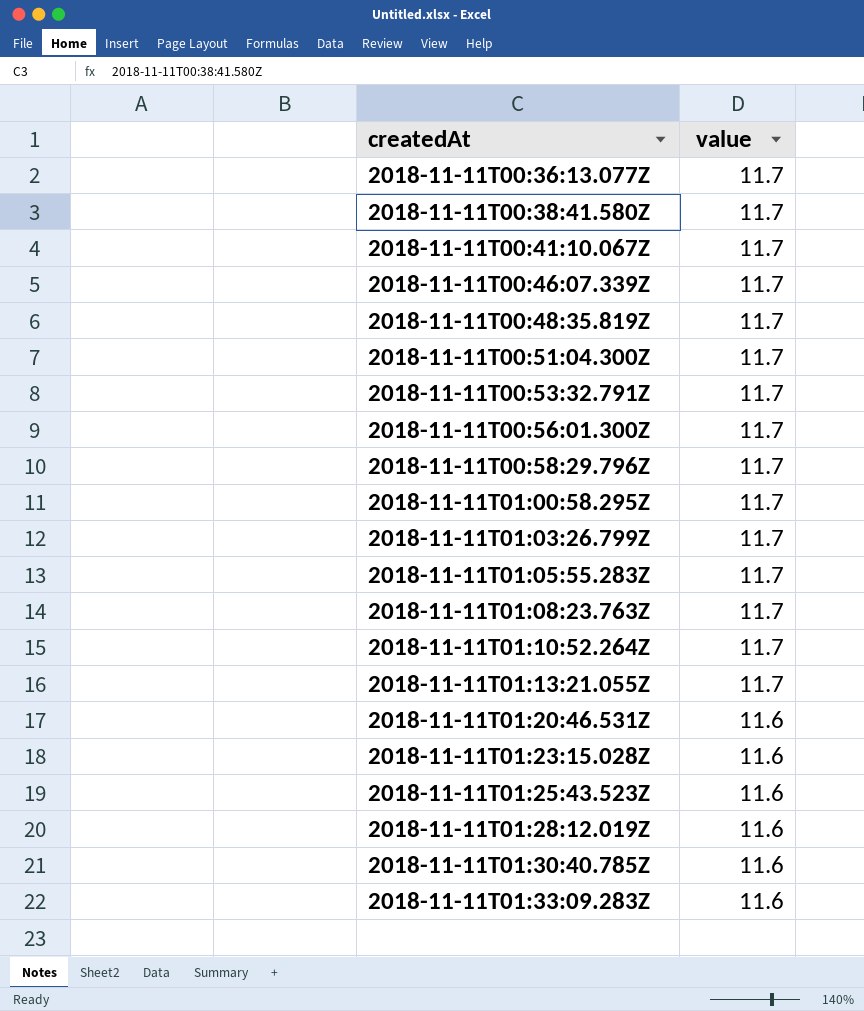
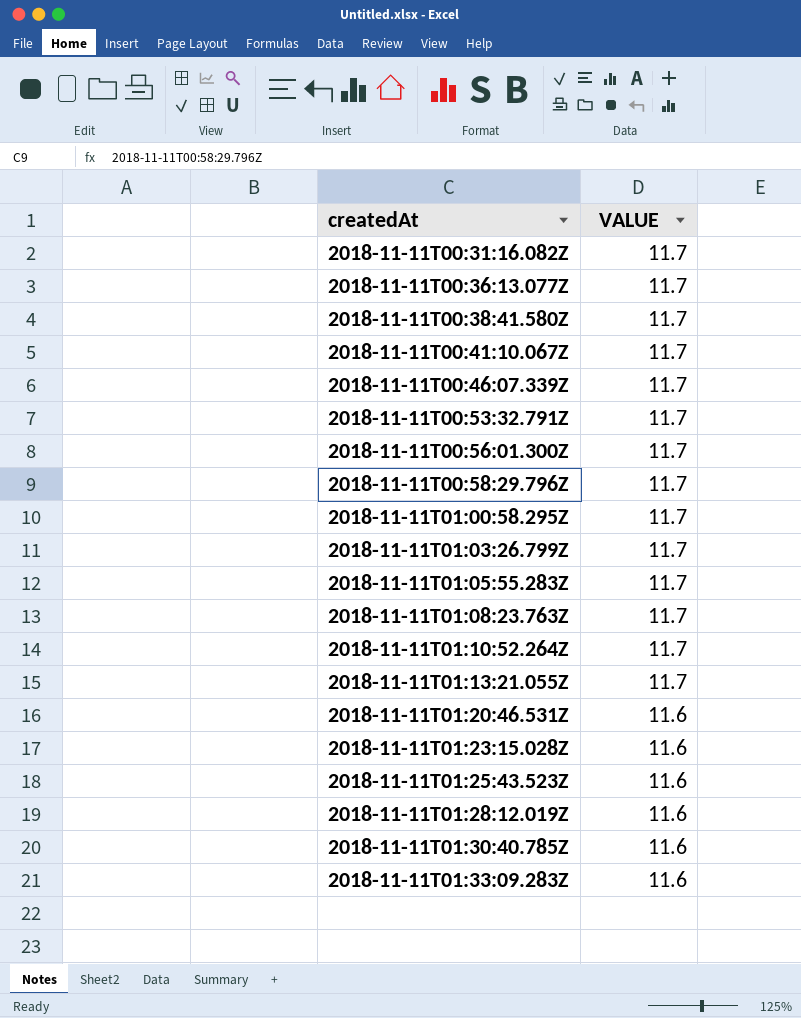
column name: value -> VALUE
row 2018-11-11T00:48:35.819Z: 11.7 -> none
row 2018-11-11T00:51:04.300Z: 11.7 -> none
row 2018-11-11T00:31:16.082Z: none -> 11.7

